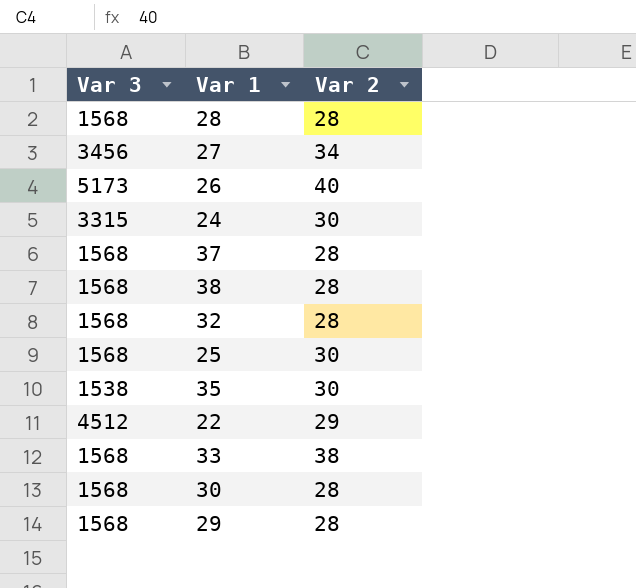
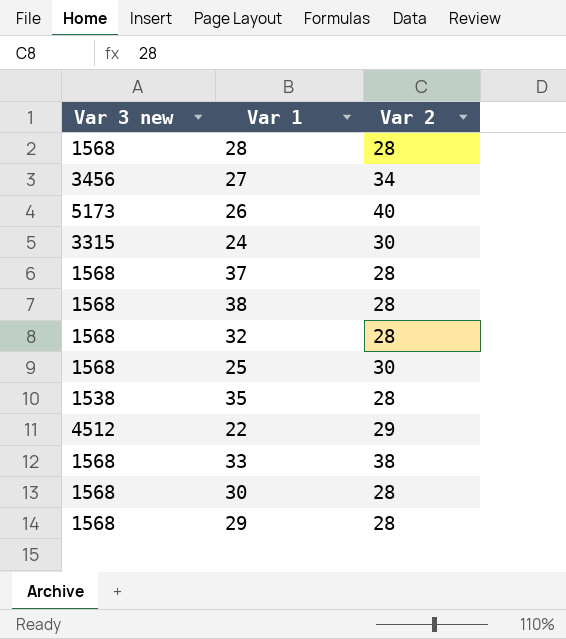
column name: Var 3 -> Var 3 new
35 | Var 2: 30 -> 28

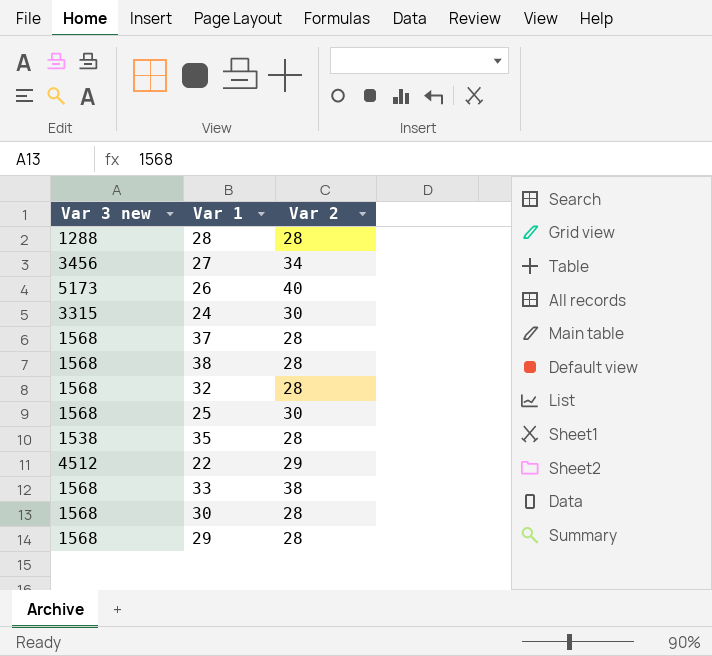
28 | Var 3 new: 1568 -> 1288

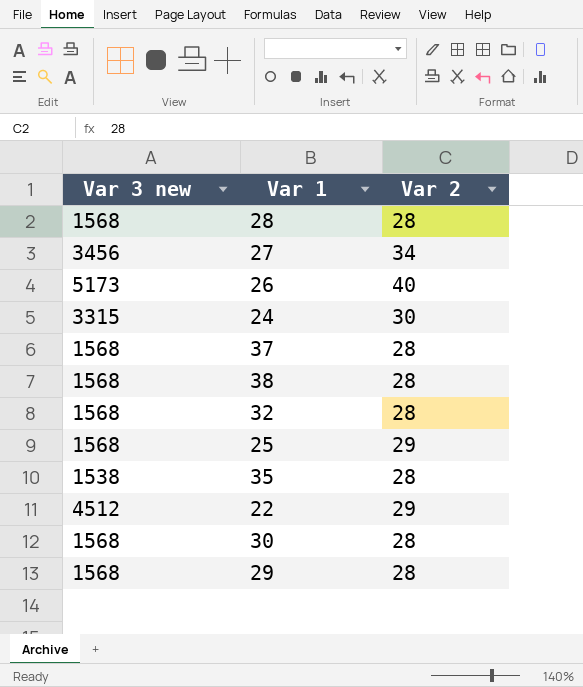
row 33: 1568 | 38 -> none
28 | Var 3 new: 1288 -> 1568
25 | Var 2: 30 -> 29

